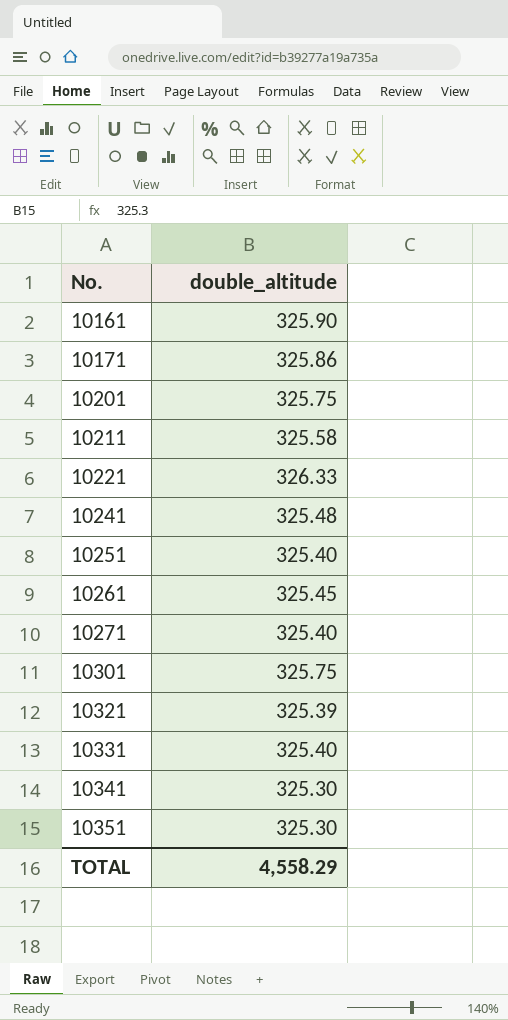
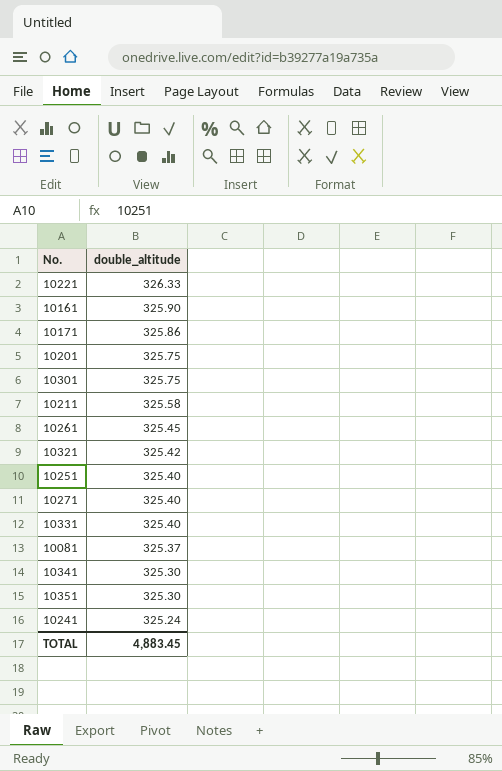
row order: No. ascending -> double_altitude descending
10321 | double_altitude: 325.39 -> 325.42
row 10081: none -> 325.37
10241 | double_altitude: 325.48 -> 325.24
TOTAL | double_altitude: 4,558.29 -> 4,883.45

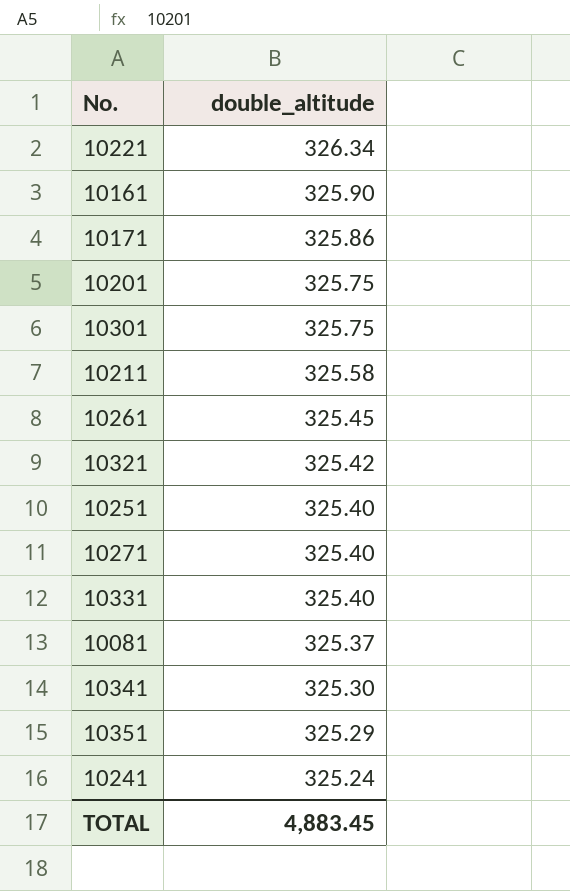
10221 | double_altitude: 326.33 -> 326.34
10351 | double_altitude: 325.30 -> 325.29

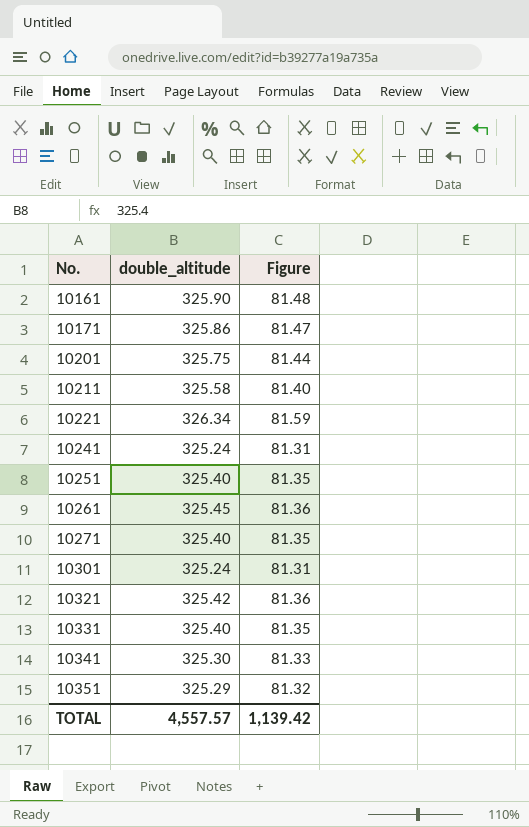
row order: double_altitude descending -> No. ascending
column Figure | formula: none -> [double_altitude] * 0.25
row 10081: 325.37 -> none
10301 | double_altitude: 325.75 -> 325.24
TOTAL | double_altitude: 4,883.45 -> 4,557.57

